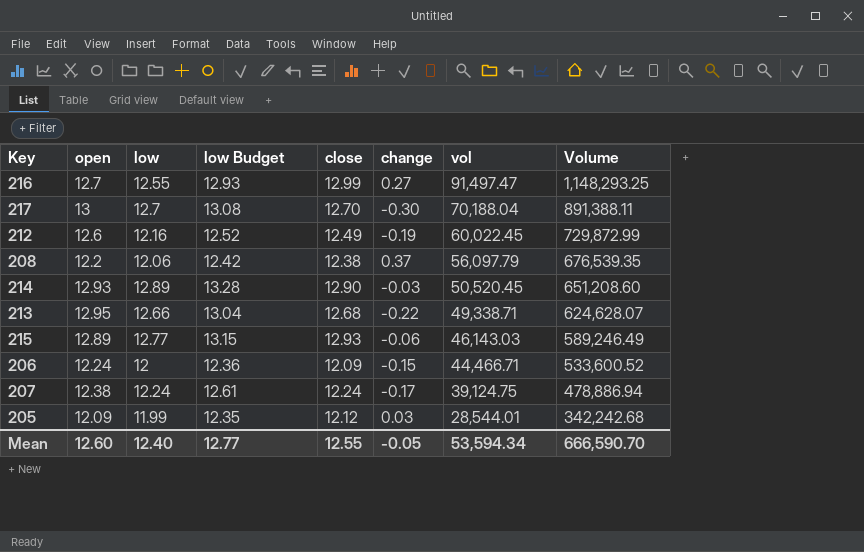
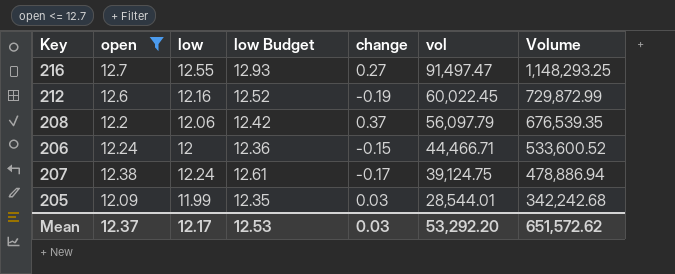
filter: none -> open <= 12.7
column close | position: 5 -> none
Mean | open: 12.60 -> 12.37
Mean | low: 12.40 -> 12.17
Mean | low Budget: 12.77 -> 12.53
Mean | change: -0.05 -> 0.03
Mean | vol: 53,594.34 -> 53,292.20
Mean | Volume: 666,590.70 -> 651,572.62

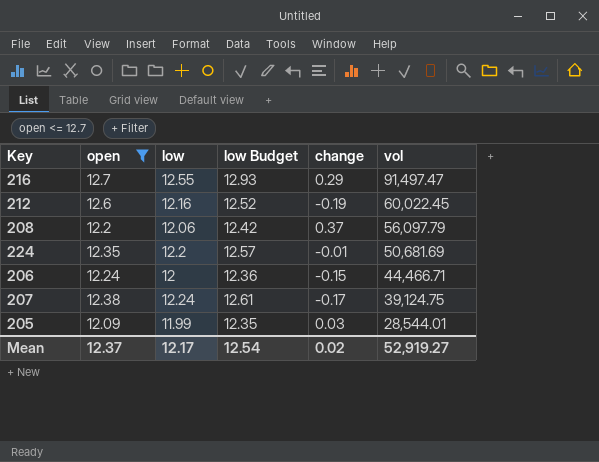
column Volume | formula: [low] * [vol] -> none
216 | change: 0.27 -> 0.29
row 224: none -> 12.35 | 12.2 | 12.57 | -0.01 | 50,681.69
Mean | low Budget: 12.53 -> 12.54
Mean | change: 0.03 -> 0.02
Mean | vol: 53,292.20 -> 52,919.27

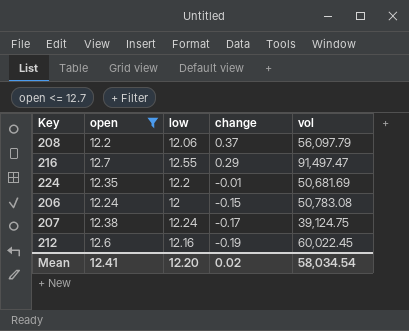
row order: vol descending -> change descending
column low Budget | formula: [low] * 1.03 -> none
row 205: 12.09 | 11.99 | 12.35 | 0.03 | 28,544.01 -> none
206 | vol: 44,466.71 -> 50,783.08
Mean | open: 12.37 -> 12.41
Mean | low: 12.17 -> 12.20
Mean | vol: 52,919.27 -> 58,034.54

